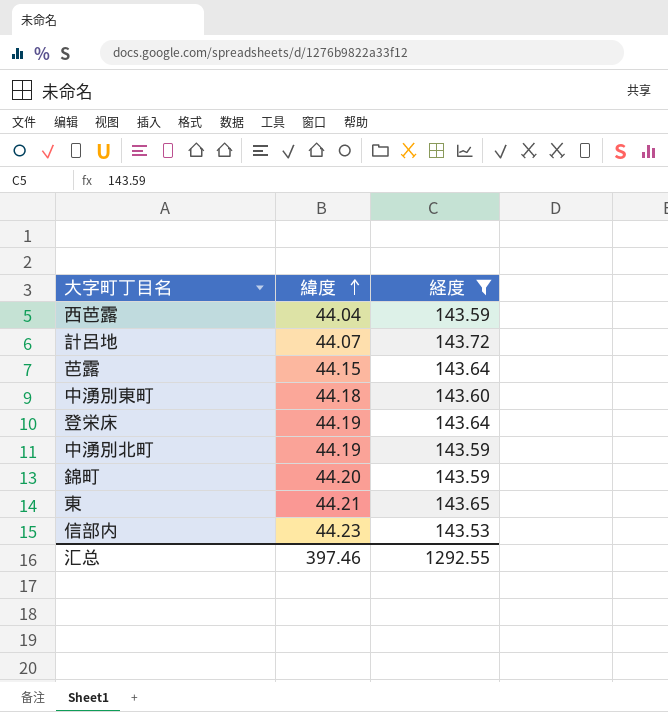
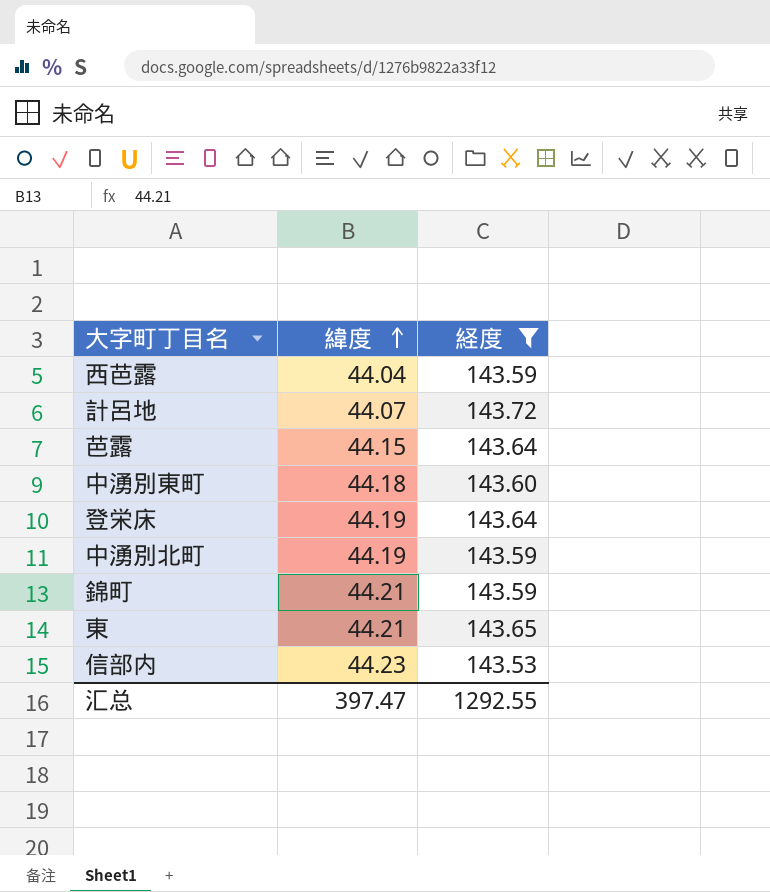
錦町 | 緯度: 44.20 -> 44.21
汇总 | 緯度: 397.46 -> 397.47

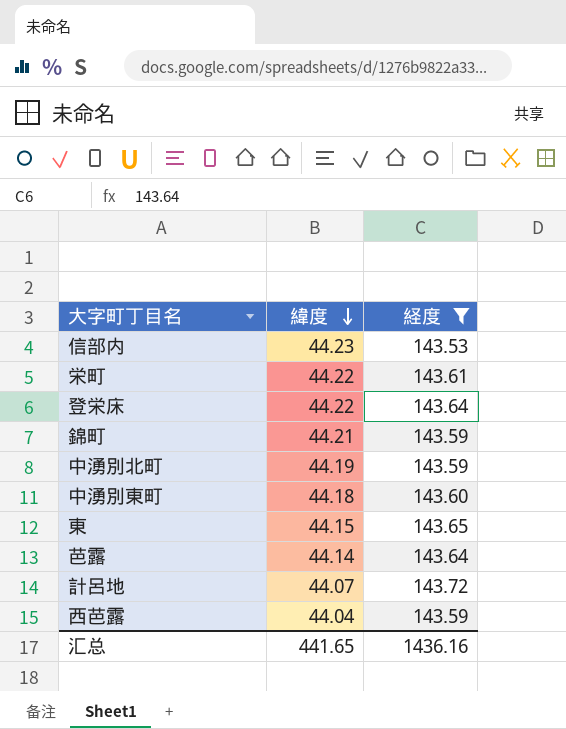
row order: 緯度 ascending -> 緯度 descending
row 栄町: none -> 44.22 | 143.61
登栄床 | 緯度: 44.19 -> 44.22
東 | 緯度: 44.21 -> 44.15
芭露 | 緯度: 44.15 -> 44.14
汇总 | 緯度: 397.47 -> 441.65
汇总 | 経度: 1292.55 -> 1436.16

